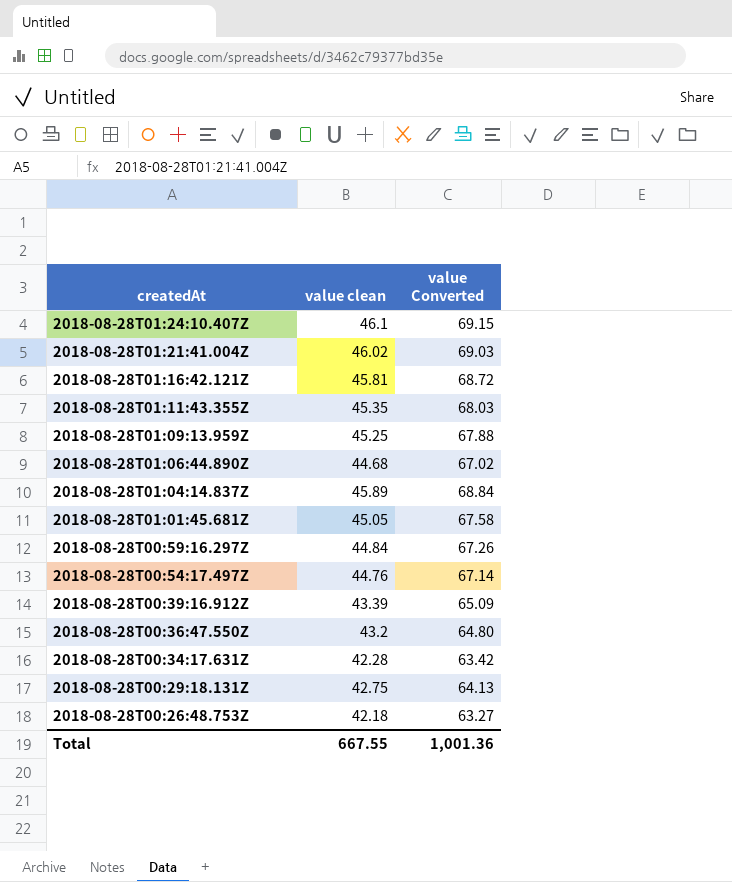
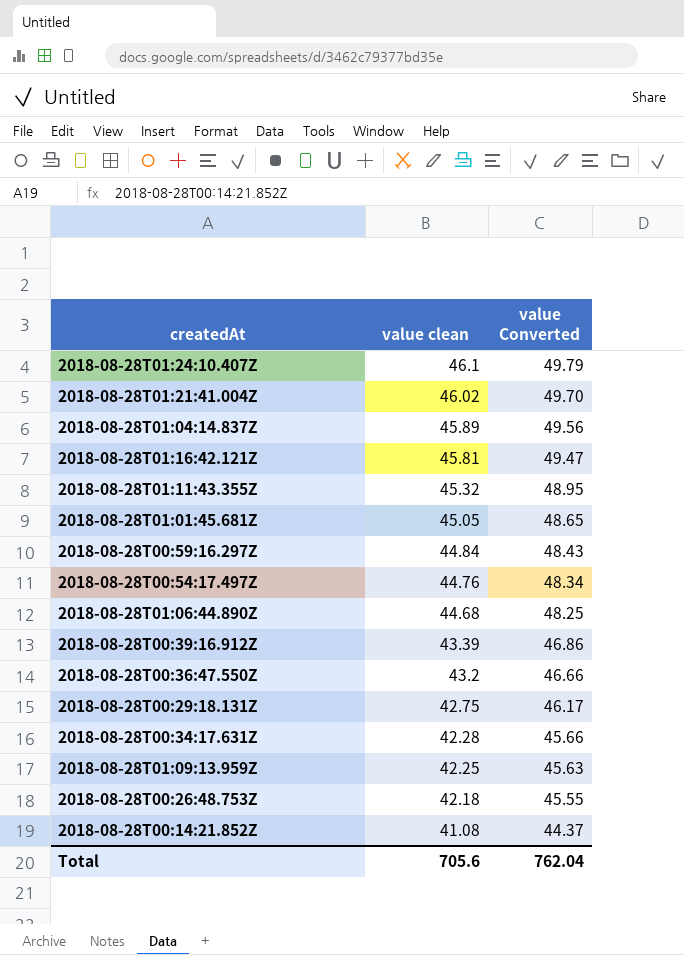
row order: createdAt descending -> value clean descending
column value Converted | formula: [value clean] * 1.5 -> [value clean] * 1.08
2018-08-28T01:11:43.355Z | value clean: 45.35 -> 45.32
2018-08-28T01:09:13.959Z | value clean: 45.25 -> 42.25
row 2018-08-28T00:14:21.852Z: none -> 41.08 | 44.37
Total | value clean: 667.55 -> 705.6
Total | value Converted: 1,001.36 -> 762.04

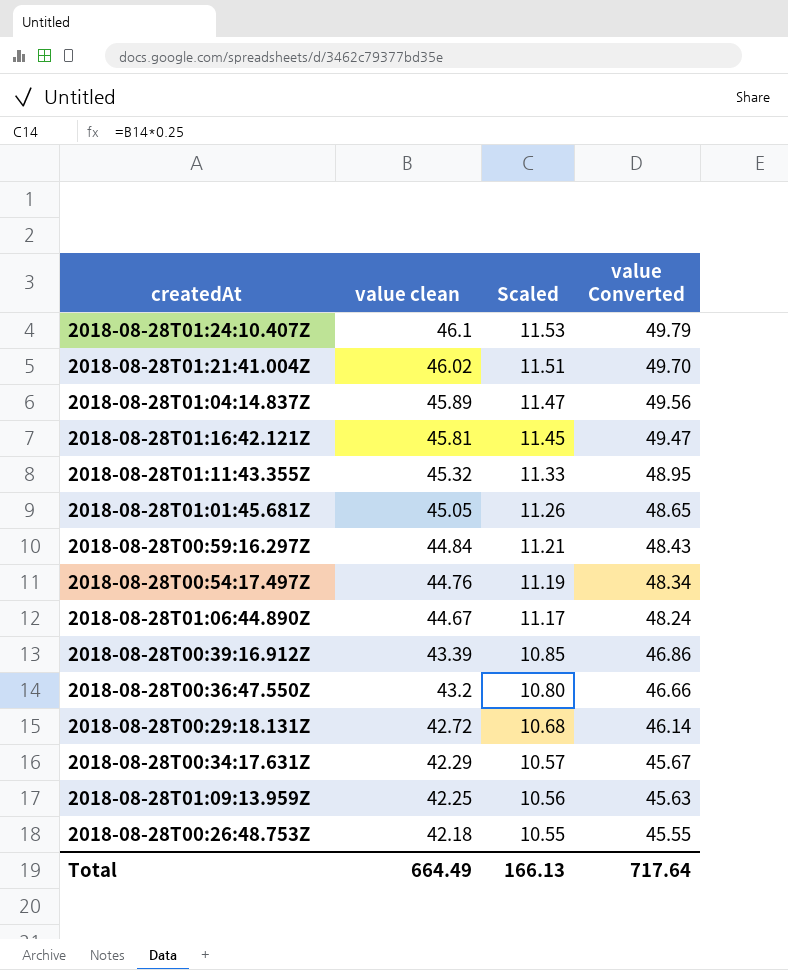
column Scaled | formula: none -> [value clean] * 0.25
row 2018-08-28T00:14:21.852Z: 41.08 | 44.37 -> none
2018-08-28T01:06:44.890Z | value clean: 44.68 -> 44.67
2018-08-28T01:06:44.890Z | value Converted: 48.25 -> 48.24
2018-08-28T00:29:18.131Z | value clean: 42.75 -> 42.72
2018-08-28T00:29:18.131Z | value Converted: 46.17 -> 46.14
2018-08-28T00:34:17.631Z | value clean: 42.28 -> 42.29
2018-08-28T00:34:17.631Z | value Converted: 45.66 -> 45.67
Total | value clean: 705.6 -> 664.49
Total | value Converted: 762.04 -> 717.64

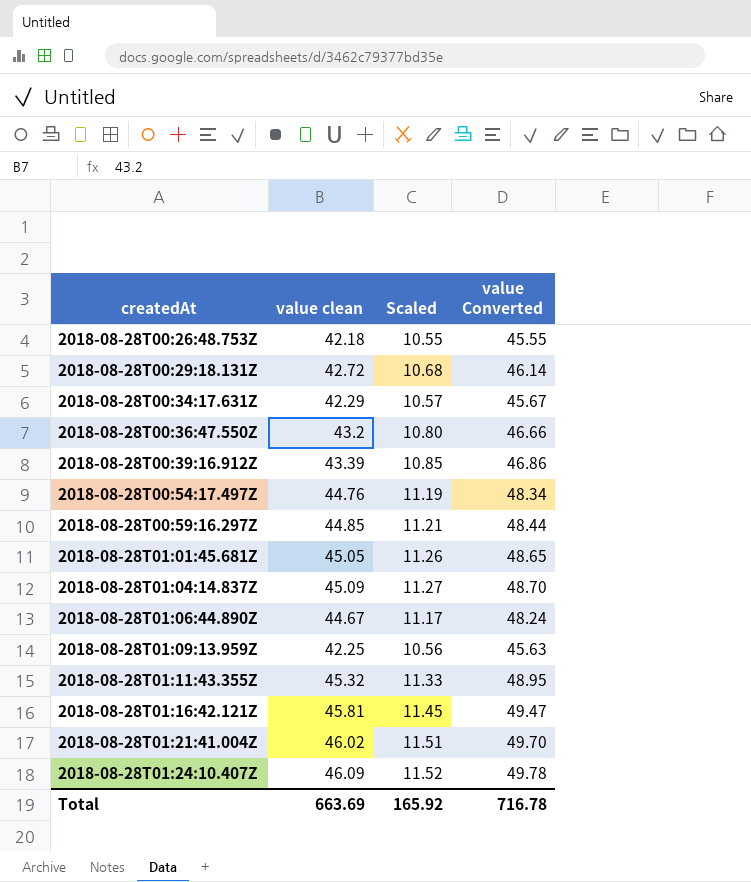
row order: value clean descending -> createdAt ascending
2018-08-28T00:59:16.297Z | value clean: 44.84 -> 44.85
2018-08-28T00:59:16.297Z | value Converted: 48.43 -> 48.44
2018-08-28T01:04:14.837Z | value clean: 45.89 -> 45.09
2018-08-28T01:04:14.837Z | Scaled: 11.47 -> 11.27
2018-08-28T01:04:14.837Z | value Converted: 49.56 -> 48.70
2018-08-28T01:24:10.407Z | value clean: 46.1 -> 46.09
2018-08-28T01:24:10.407Z | Scaled: 11.53 -> 11.52
2018-08-28T01:24:10.407Z | value Converted: 49.79 -> 49.78
Total | value clean: 664.49 -> 663.69
Total | Scaled: 166.13 -> 165.92
Total | value Converted: 717.64 -> 716.78

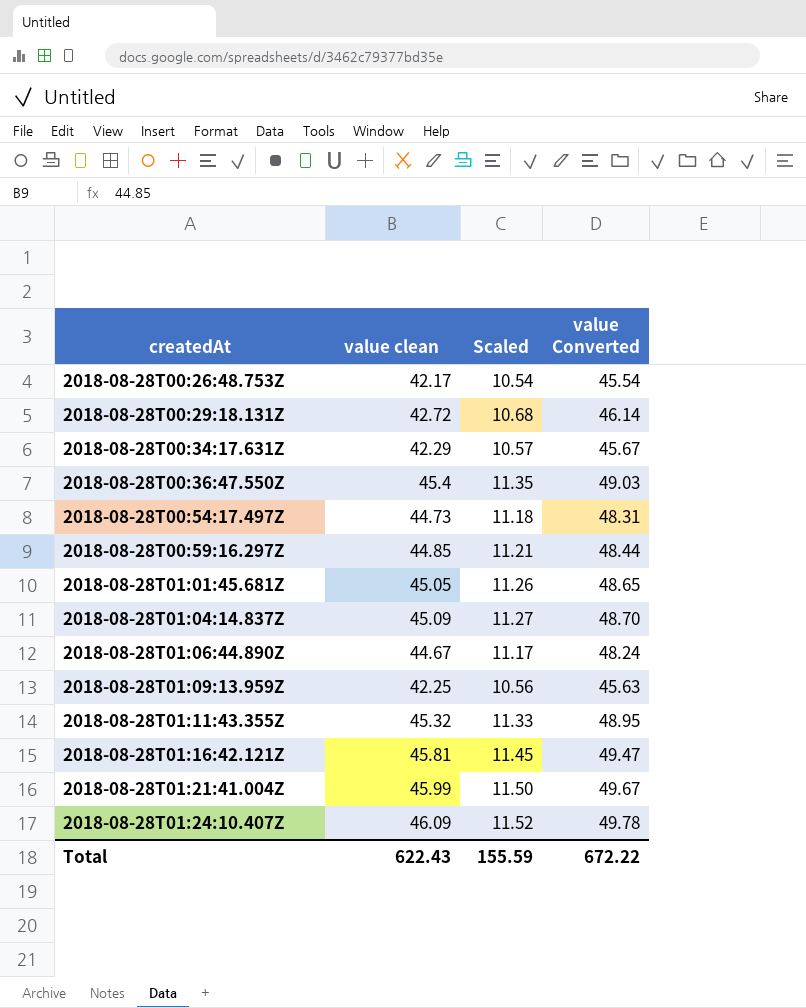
row 2018-08-28T00:39:16.912Z: 43.39 | 10.85 | 46.86 -> none
2018-08-28T00:26:48.753Z | value clean: 42.18 -> 42.17
2018-08-28T00:26:48.753Z | Scaled: 10.55 -> 10.54
2018-08-28T00:26:48.753Z | value Converted: 45.55 -> 45.54
2018-08-28T00:36:47.550Z | value clean: 43.2 -> 45.4
2018-08-28T00:36:47.550Z | Scaled: 10.80 -> 11.35
2018-08-28T00:36:47.550Z | value Converted: 46.66 -> 49.03
2018-08-28T00:54:17.497Z | value clean: 44.76 -> 44.73
2018-08-28T00:54:17.497Z | Scaled: 11.19 -> 11.18
2018-08-28T00:54:17.497Z | value Converted: 48.34 -> 48.31
2018-08-28T01:21:41.004Z | value clean: 46.02 -> 45.99
2018-08-28T01:21:41.004Z | Scaled: 11.51 -> 11.50
2018-08-28T01:21:41.004Z | value Converted: 49.70 -> 49.67
Total | value clean: 663.69 -> 622.43
Total | Scaled: 165.92 -> 155.59
Total | value Converted: 716.78 -> 672.22

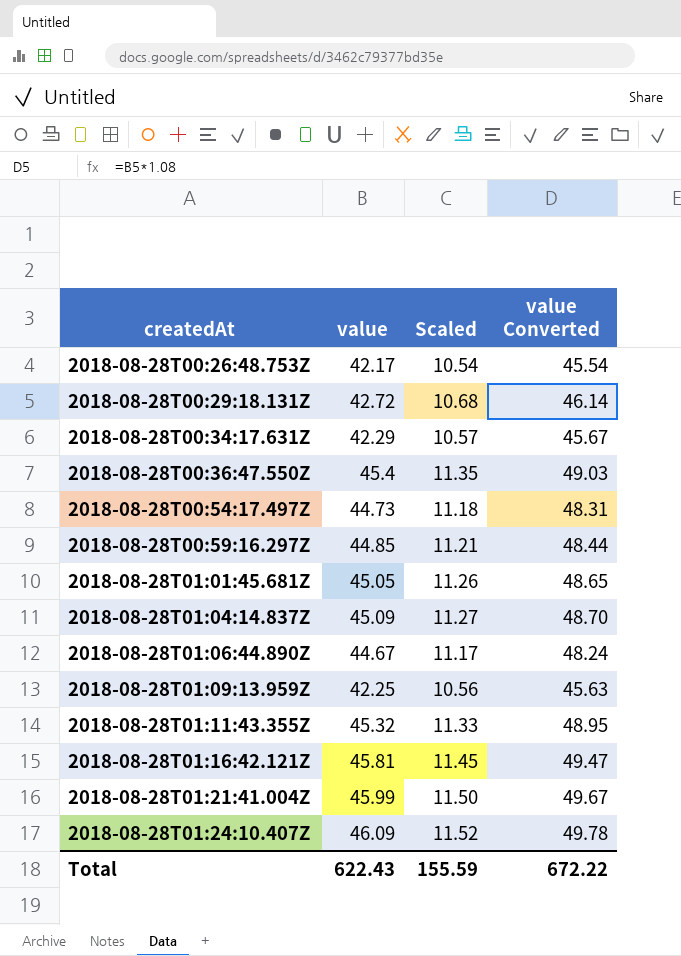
column name: value clean -> value

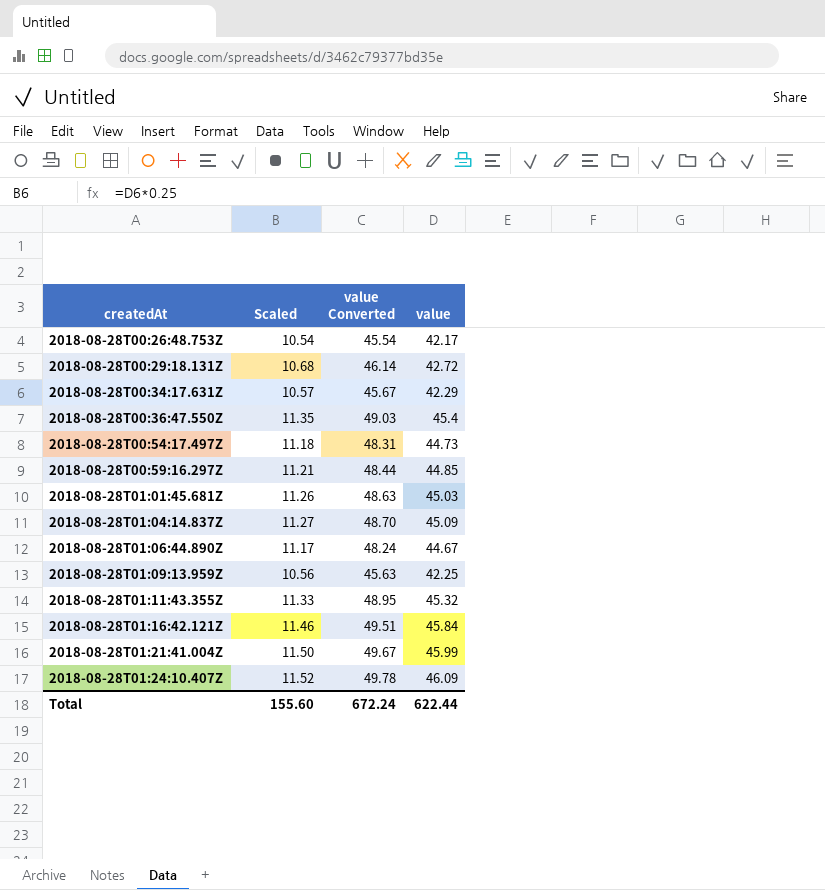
column value | position: 2 -> 4
2018-08-28T01:01:45.681Z | value Converted: 48.65 -> 48.63
2018-08-28T01:01:45.681Z | value: 45.05 -> 45.03
2018-08-28T01:16:42.121Z | Scaled: 11.45 -> 11.46
2018-08-28T01:16:42.121Z | value Converted: 49.47 -> 49.51
2018-08-28T01:16:42.121Z | value: 45.81 -> 45.84
Total | Scaled: 155.59 -> 155.60
Total | value Converted: 672.22 -> 672.24
Total | value: 622.43 -> 622.44

